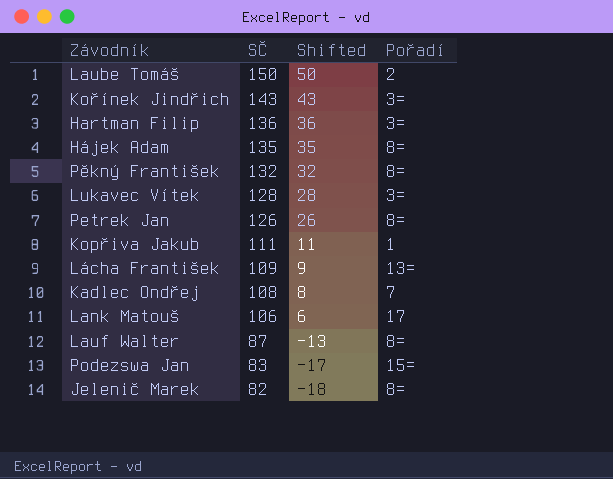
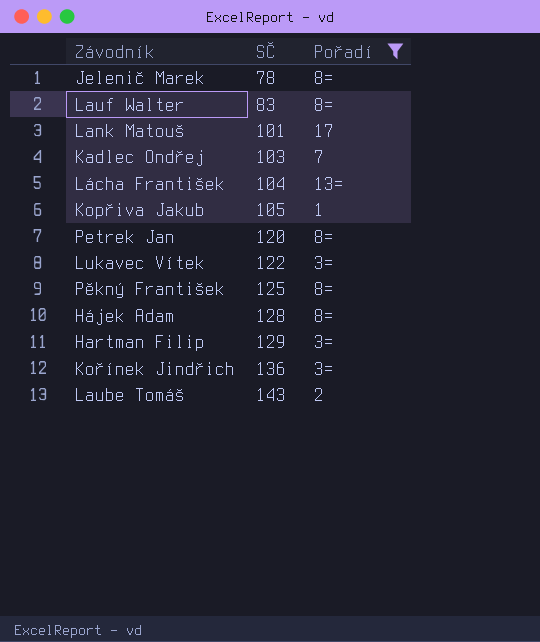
filter: none -> Pořadí != 15=
row order: SČ descending -> SČ ascending
column Shifted | formula: [SČ] - 100 -> none
Jelenič Marek | SČ: 82 -> 78
Lauf Walter | SČ: 87 -> 83
Lank Matouš | SČ: 106 -> 101
Kadlec Ondřej | SČ: 108 -> 103
Lácha František | SČ: 109 -> 104
Kopřiva Jakub | SČ: 111 -> 105
Petrek Jan | SČ: 126 -> 120
Lukavec Vítek | SČ: 128 -> 122
Pěkný František | SČ: 132 -> 125
Hájek Adam | SČ: 135 -> 128
Hartman Filip | SČ: 136 -> 129
Kořínek Jindřich | SČ: 143 -> 136
Laube Tomáš | SČ: 150 -> 143

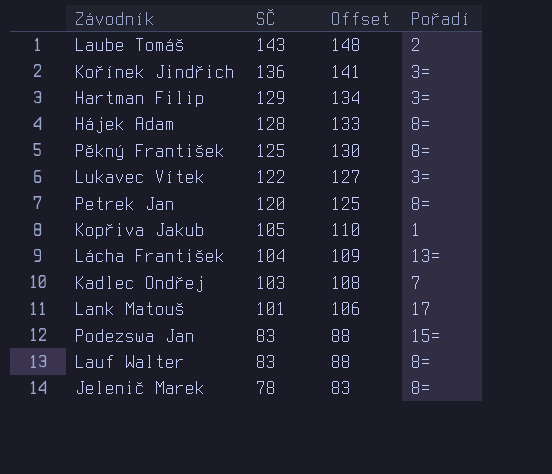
filter: Pořadí != 15= -> none
row order: SČ ascending -> SČ descending
column Offset | formula: none -> [SČ] + 5

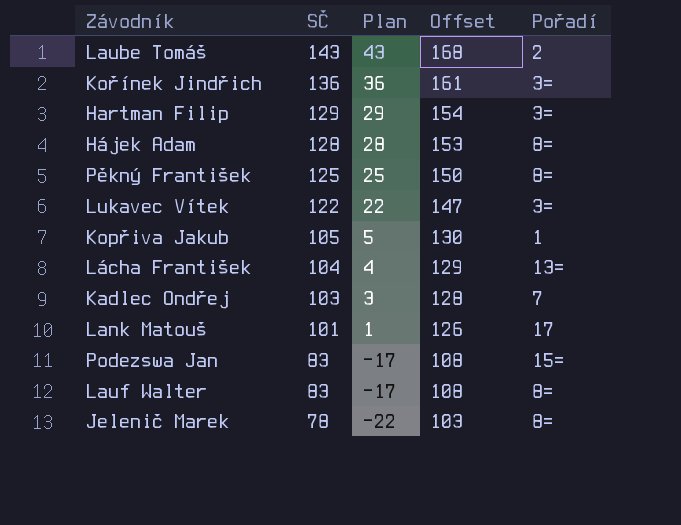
column Plan | formula: none -> [SČ] - 100
column Offset | formula: [SČ] + 5 -> [SČ] + 25
row Petrek Jan: 120 | 125 | 8= -> none

